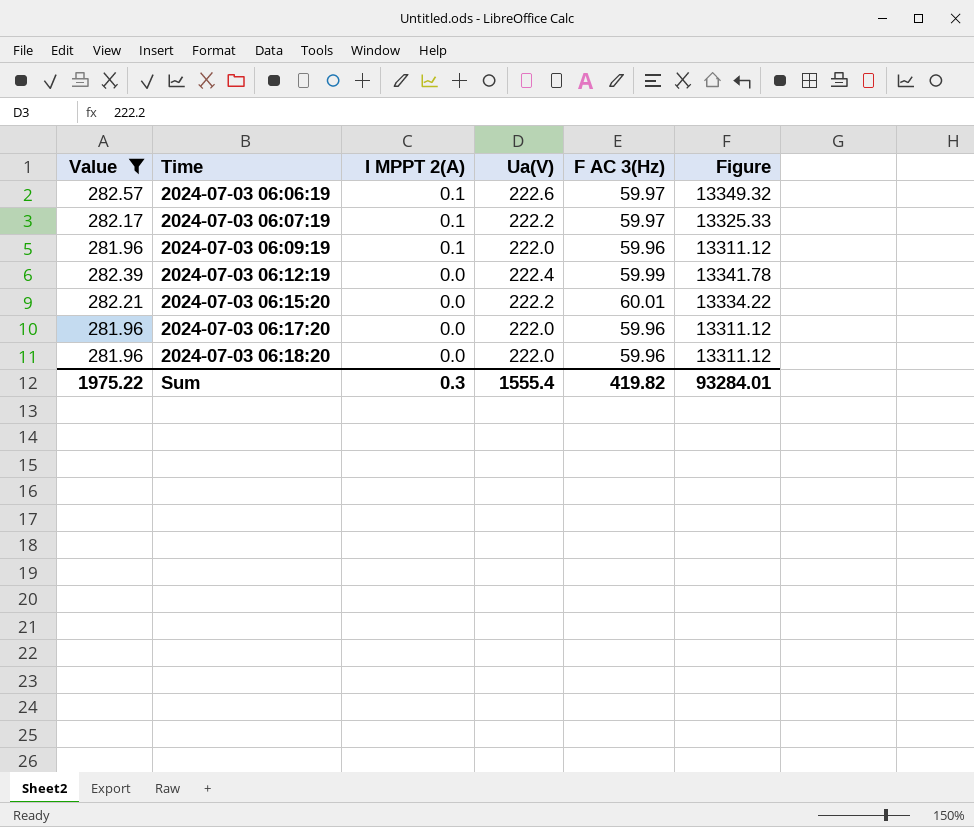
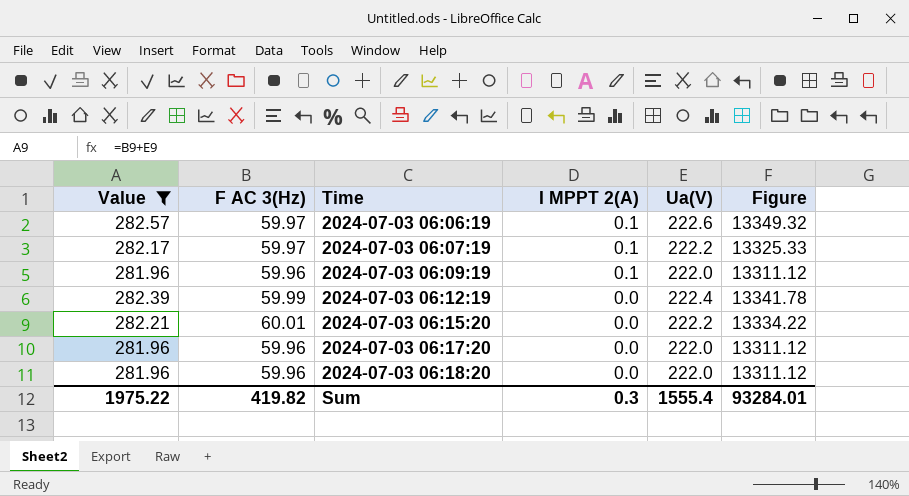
column F AC 3(Hz) | position: 5 -> 2

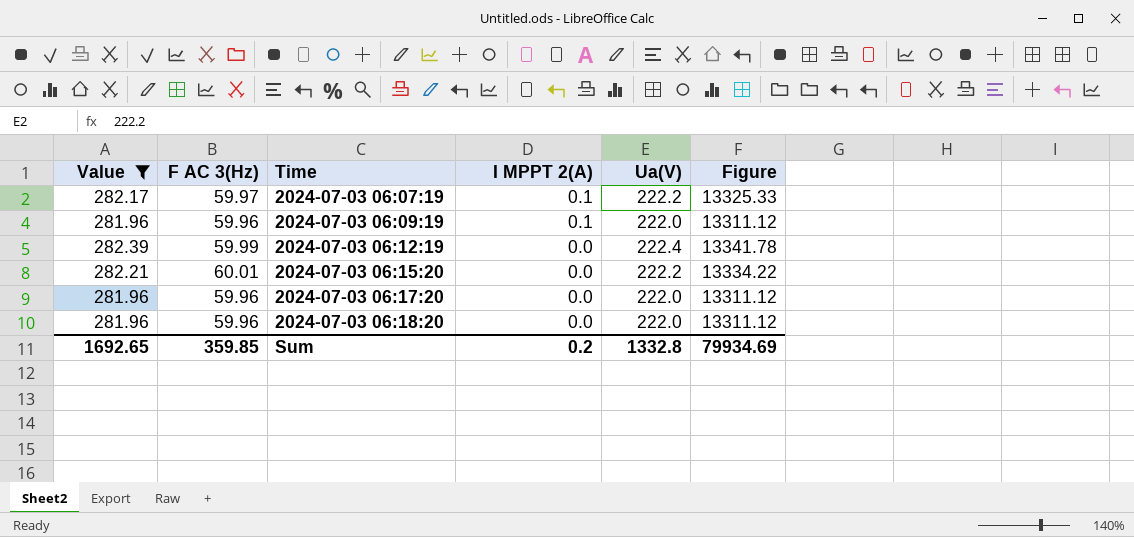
row 2024-07-03 06:06:19: 282.57 | 59.97 | 0.1 | 222.6 | 13349.32 -> none
Sum | Value: 1975.22 -> 1692.65
Sum | F AC 3(Hz): 419.82 -> 359.85
Sum | I MPPT 2(A): 0.3 -> 0.2
Sum | Ua(V): 1555.4 -> 1332.8
Sum | Figure: 93284.01 -> 79934.69

